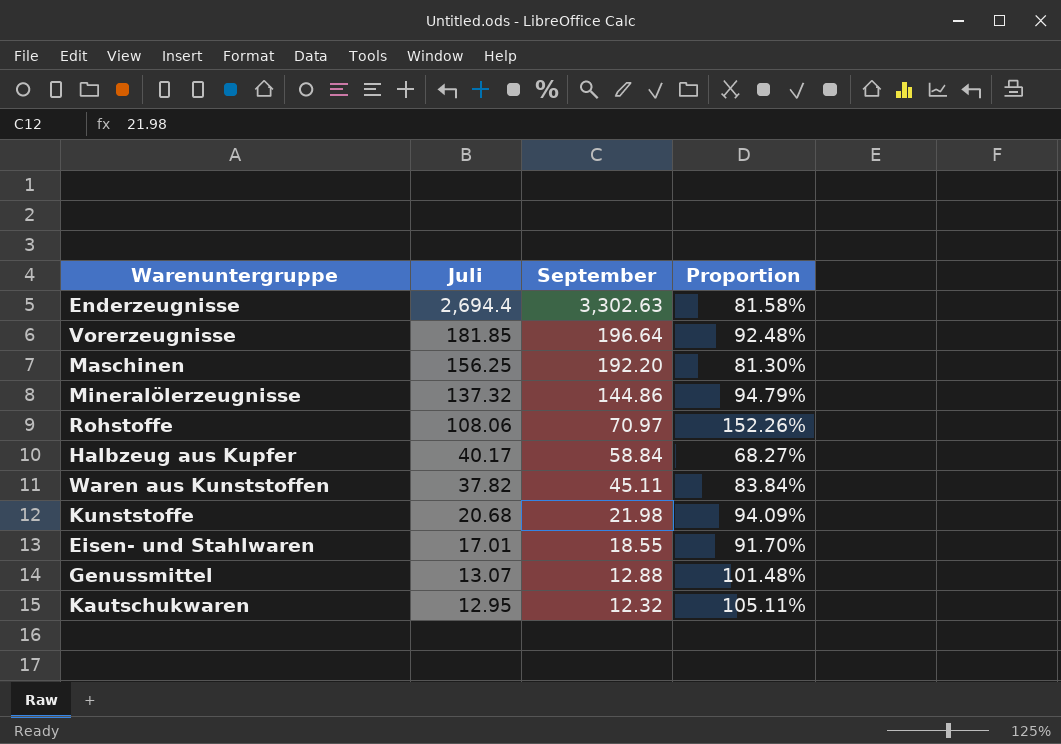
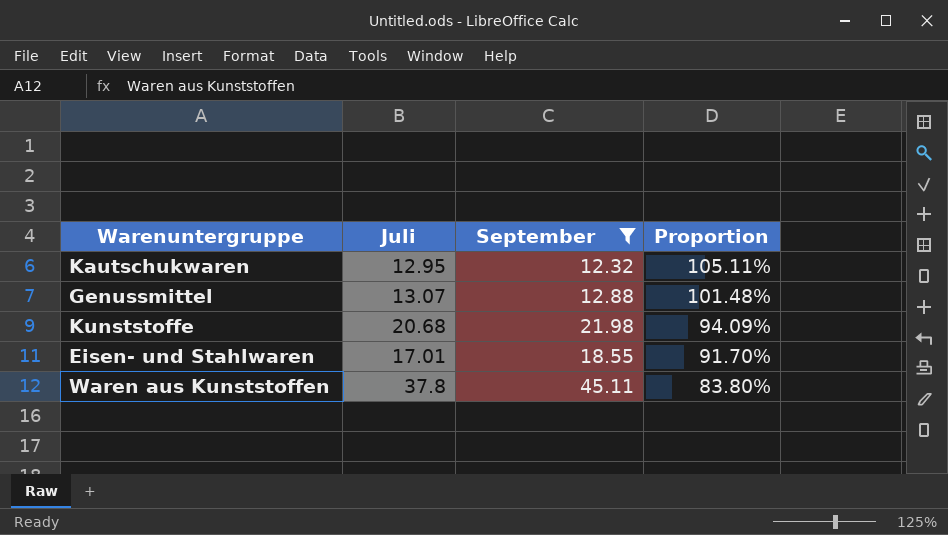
filter: none -> September <= 45.11
row order: Juli descending -> Proportion descending
Waren aus Kunststoffen | Juli: 37.82 -> 37.8
Waren aus Kunststoffen | Proportion: 83.84% -> 83.80%

